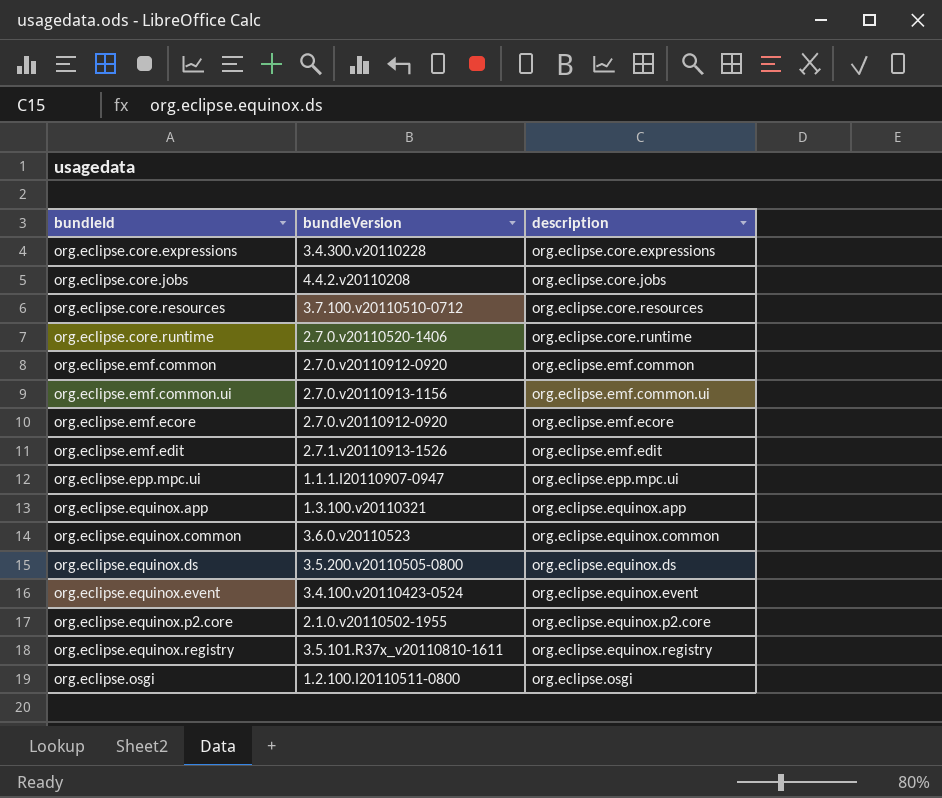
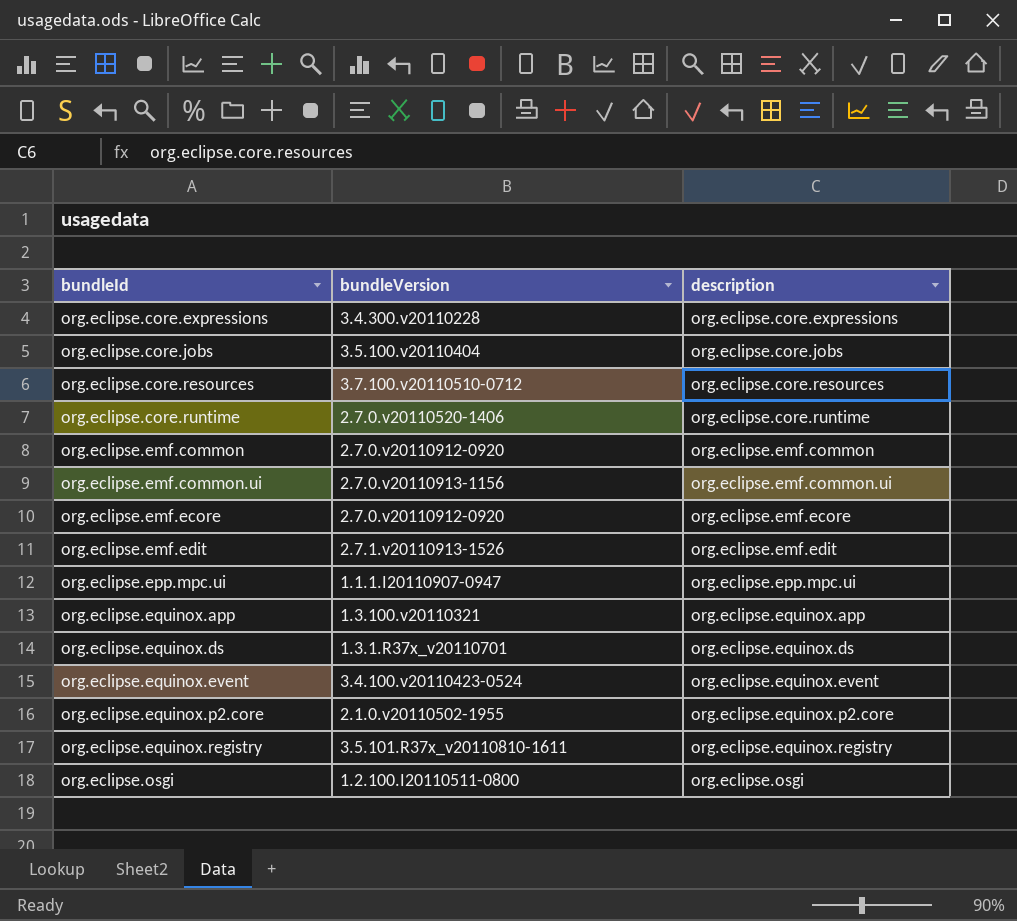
row org.eclipse.equinox.common: 3.6.0.v20110523 | org.eclipse.equinox.common -> none
org.eclipse.core.jobs | bundleVersion: 4.4.2.v20110208 -> 3.5.100.v20110404
org.eclipse.equinox.ds | bundleVersion: 3.5.200.v20110505-0800 -> 1.3.1.R37x_v20110701

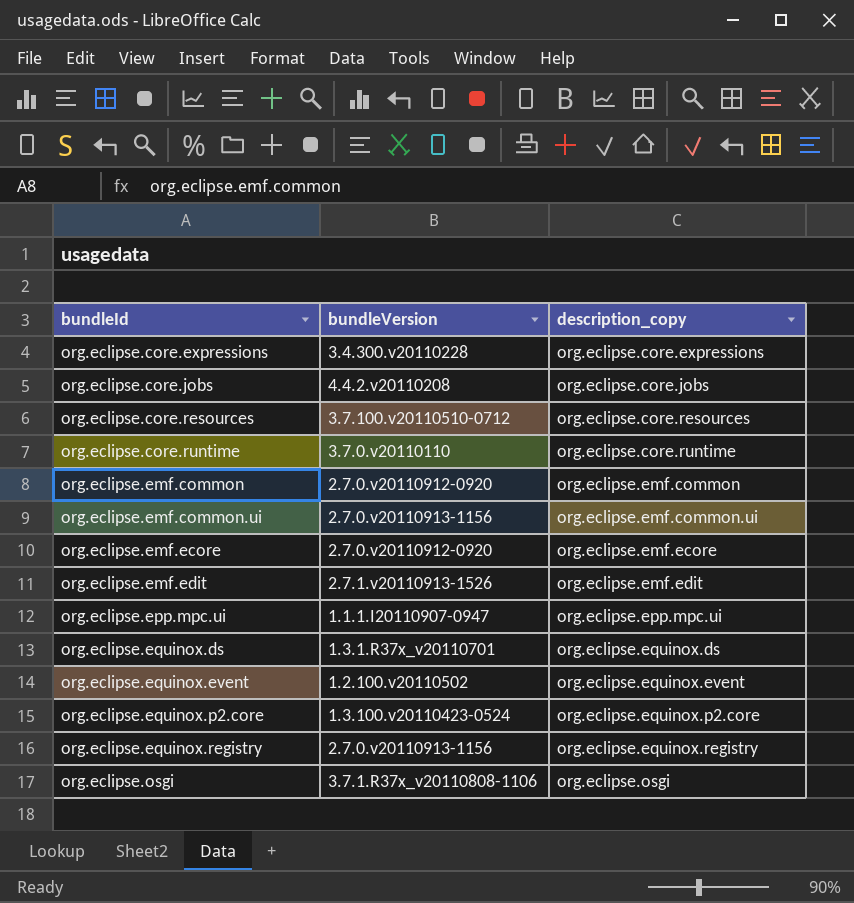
column name: description -> description_copy
row org.eclipse.equinox.app: 1.3.100.v20110321 | org.eclipse.equinox.app -> none
org.eclipse.core.jobs | bundleVersion: 3.5.100.v20110404 -> 4.4.2.v20110208
org.eclipse.core.runtime | bundleVersion: 2.7.0.v20110520-1406 -> 3.7.0.v20110110
org.eclipse.equinox.event | bundleVersion: 3.4.100.v20110423-0524 -> 1.2.100.v20110502
org.eclipse.equinox.p2.core | bundleVersion: 2.1.0.v20110502-1955 -> 1.3.100.v20110423-0524
org.eclipse.equinox.registry | bundleVersion: 3.5.101.R37x_v20110810-1611 -> 2.7.0.v20110913-1156
org.eclipse.osgi | bundleVersion: 1.2.100.I20110511-0800 -> 3.7.1.R37x_v20110808-1106

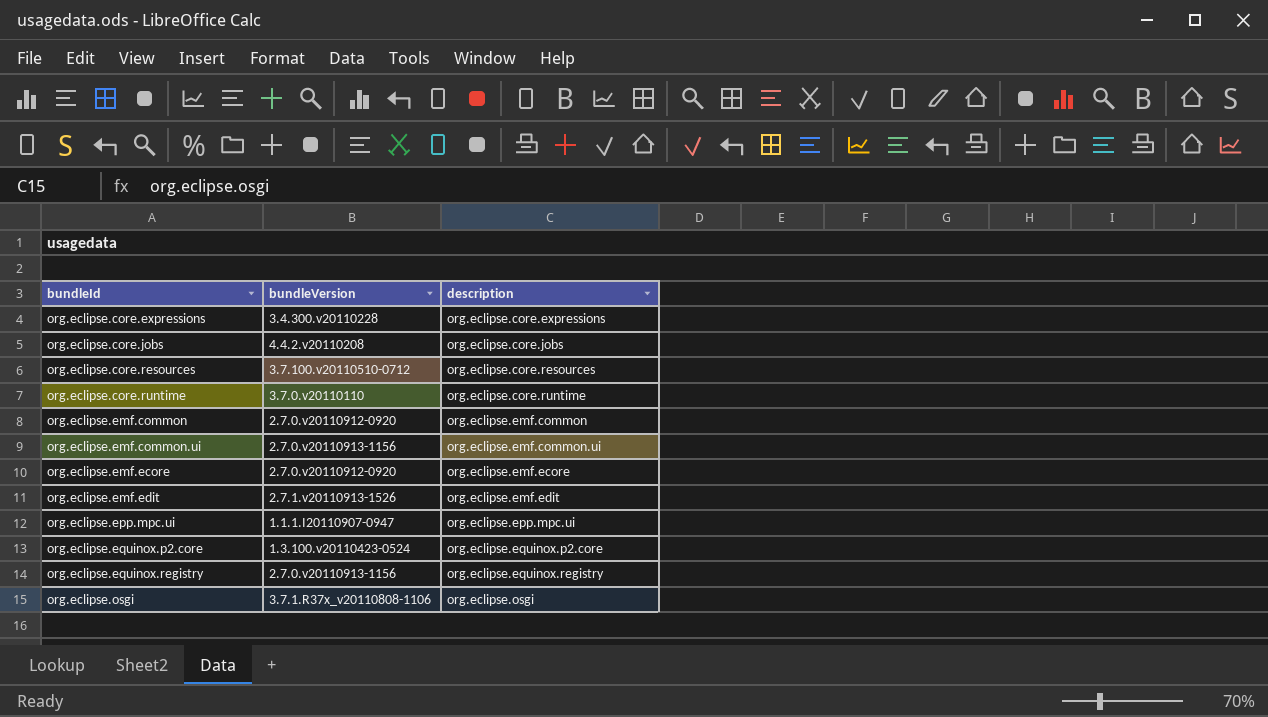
column name: description_copy -> description
row org.eclipse.equinox.ds: 1.3.1.R37x_v20110701 | org.eclipse.equinox.ds -> none
row org.eclipse.equinox.event: 1.2.100.v20110502 | org.eclipse.equinox.event -> none

